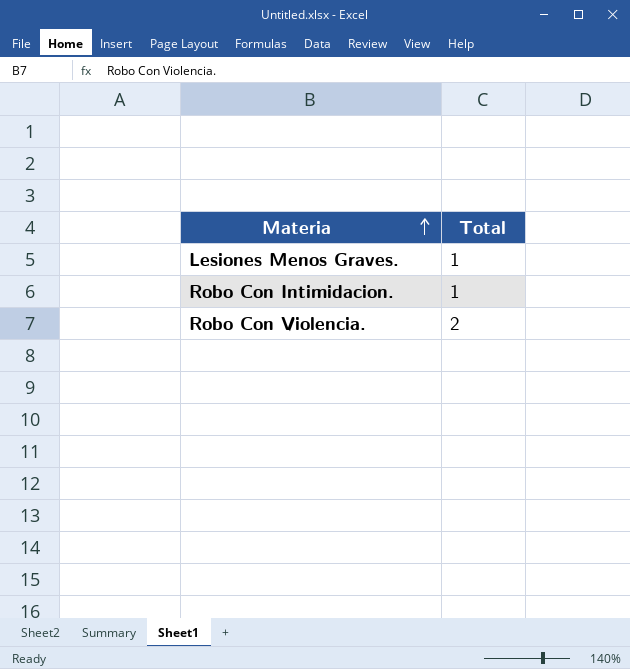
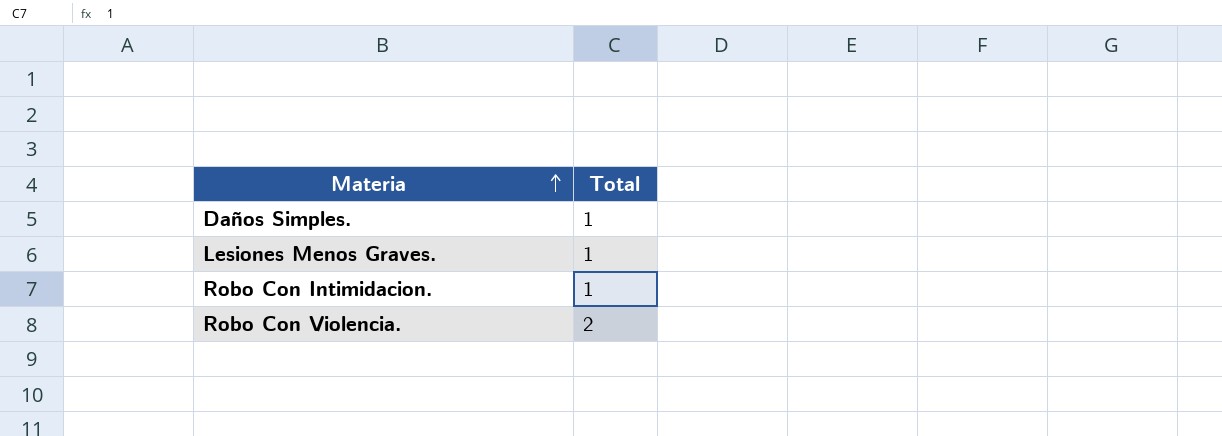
row Daños Simples.: none -> 1

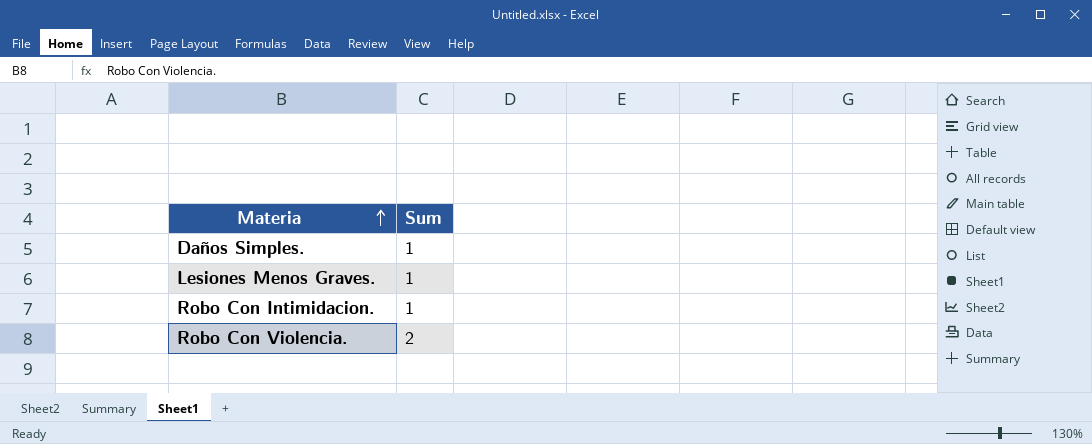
column name: Total -> Sum

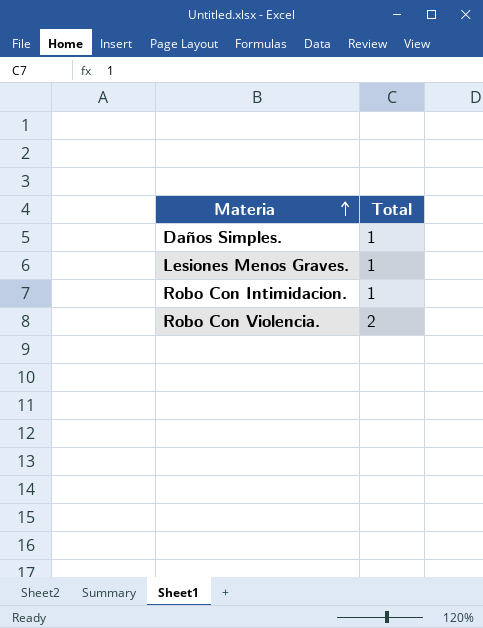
column name: Sum -> Total

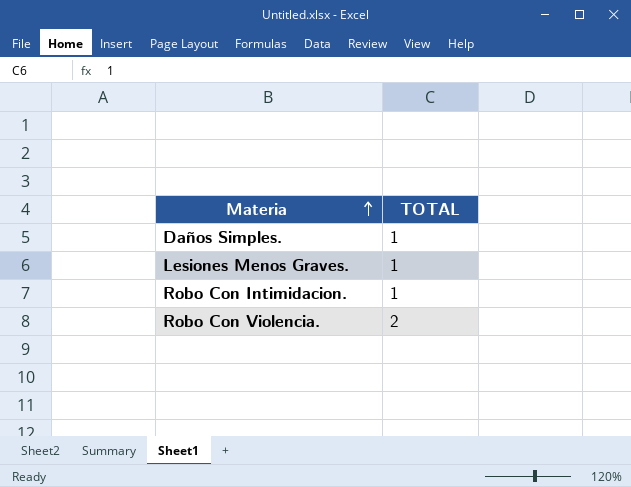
column name: Total -> TOTAL

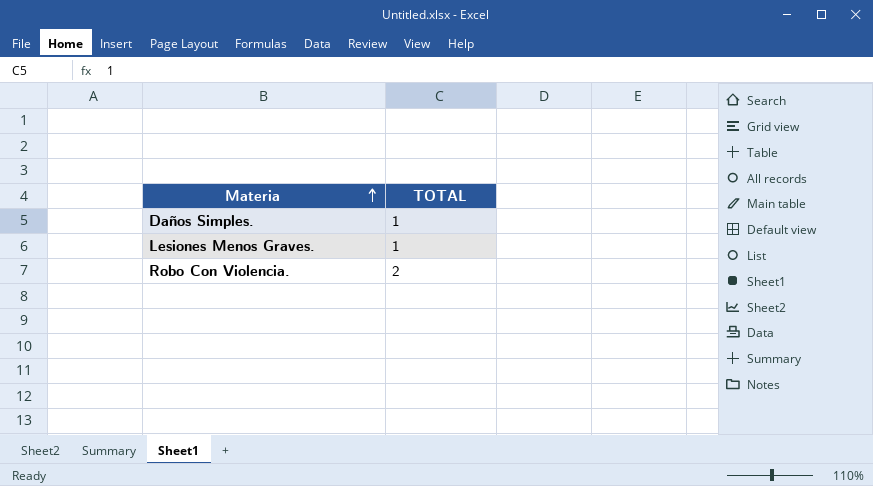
row Robo Con Intimidacion.: 1 -> none

